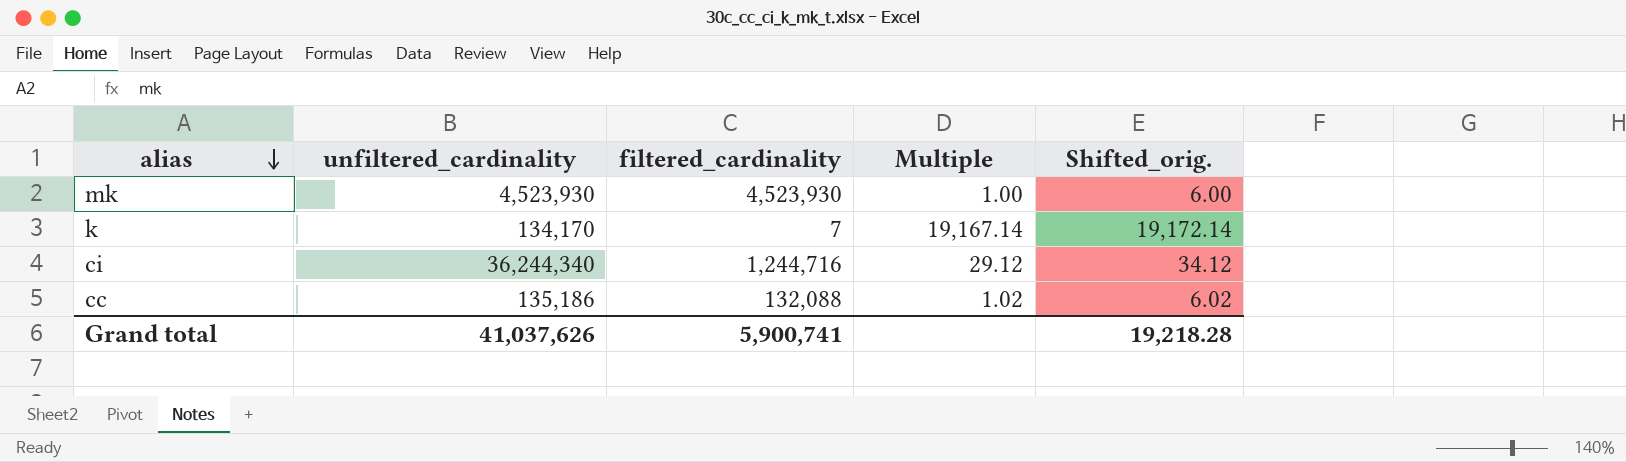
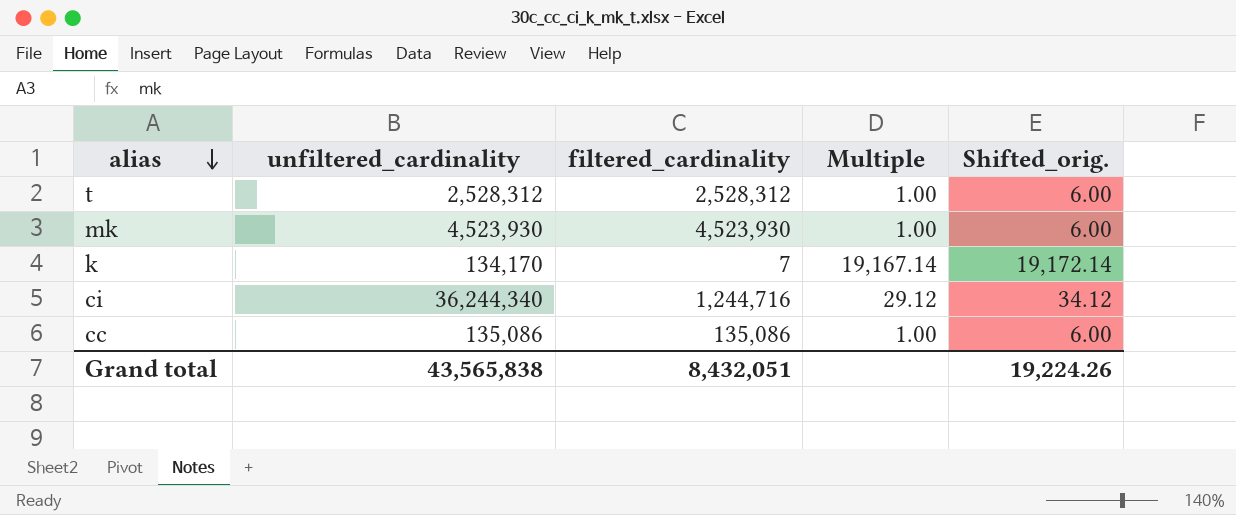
row t: none -> 2,528,312 | 2,528,312 | 1.00 | 6.00
cc | unfiltered_cardinality: 135,186 -> 135,086
cc | filtered_cardinality: 132,088 -> 135,086
cc | Multiple: 1.02 -> 1.00
cc | Shifted_orig.: 6.02 -> 6.00
Grand total | unfiltered_cardinality: 41,037,626 -> 43,565,838
Grand total | filtered_cardinality: 5,900,741 -> 8,432,051
Grand total | Shifted_orig.: 19,218.28 -> 19,224.26

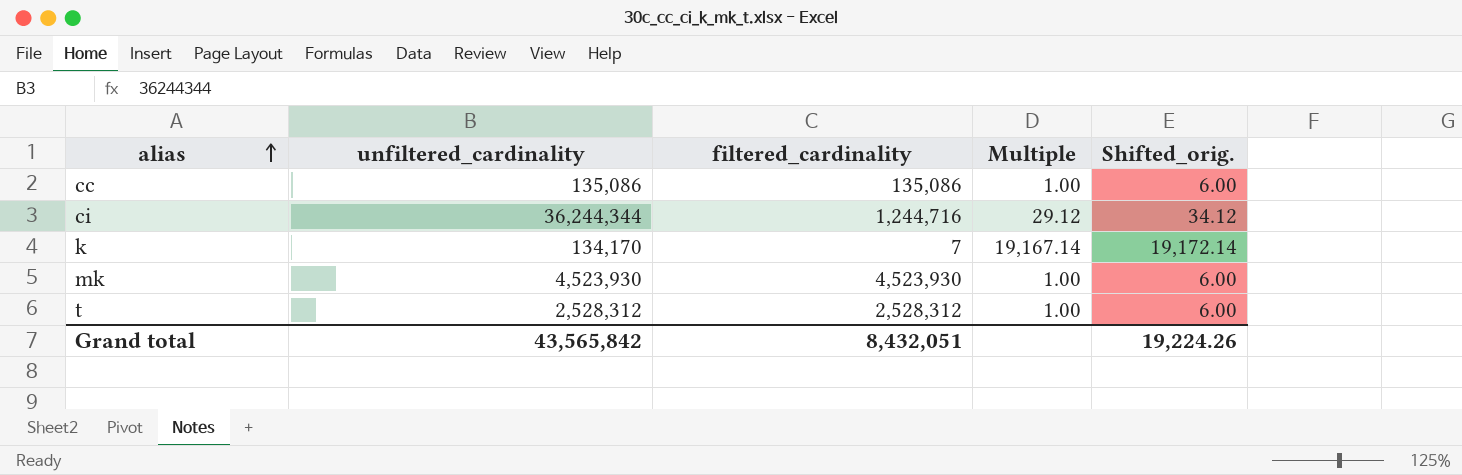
row order: alias descending -> alias ascending
ci | unfiltered_cardinality: 36,244,340 -> 36,244,344
Grand total | unfiltered_cardinality: 43,565,838 -> 43,565,842

